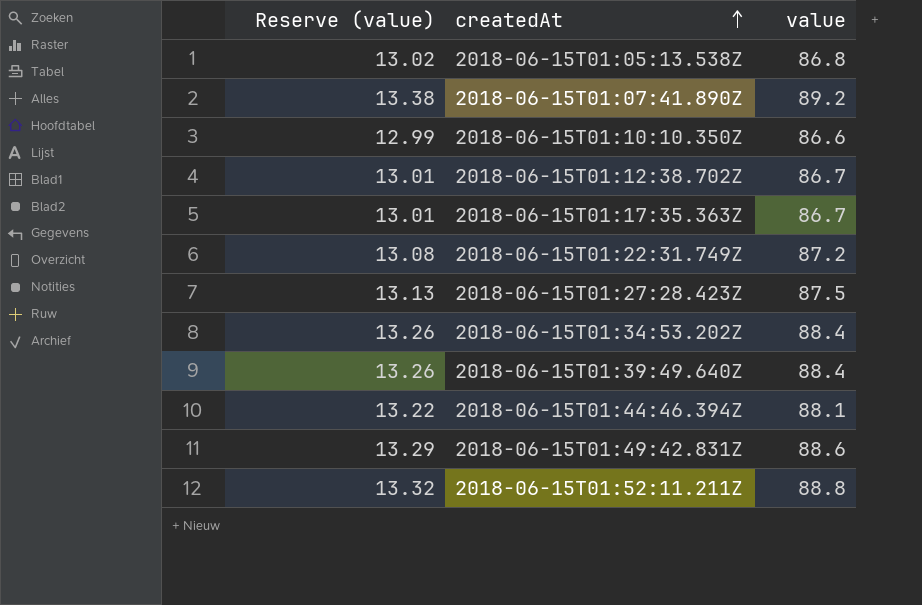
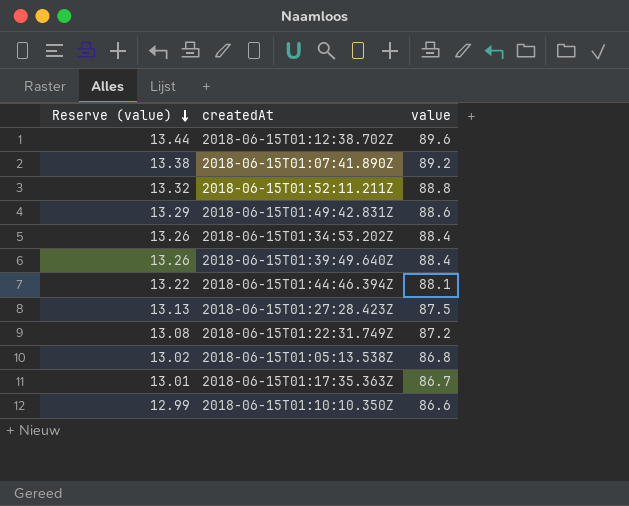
row order: createdAt ascending -> Reserve (value) descending
2018-06-15T01:12:38.702Z | Reserve (value): 13.01 -> 13.44
2018-06-15T01:12:38.702Z | value: 86.7 -> 89.6

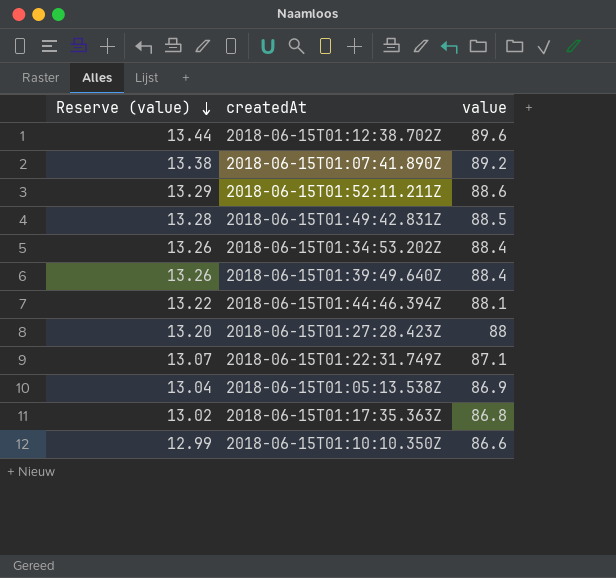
2018-06-15T01:52:11.211Z | Reserve (value): 13.32 -> 13.29
2018-06-15T01:52:11.211Z | value: 88.8 -> 88.6
2018-06-15T01:49:42.831Z | Reserve (value): 13.29 -> 13.28
2018-06-15T01:49:42.831Z | value: 88.6 -> 88.5
2018-06-15T01:27:28.423Z | Reserve (value): 13.13 -> 13.20
2018-06-15T01:27:28.423Z | value: 87.5 -> 88
2018-06-15T01:22:31.749Z | Reserve (value): 13.08 -> 13.07
2018-06-15T01:22:31.749Z | value: 87.2 -> 87.1
2018-06-15T01:05:13.538Z | Reserve (value): 13.02 -> 13.04
2018-06-15T01:05:13.538Z | value: 86.8 -> 86.9
2018-06-15T01:17:35.363Z | Reserve (value): 13.01 -> 13.02
2018-06-15T01:17:35.363Z | value: 86.7 -> 86.8

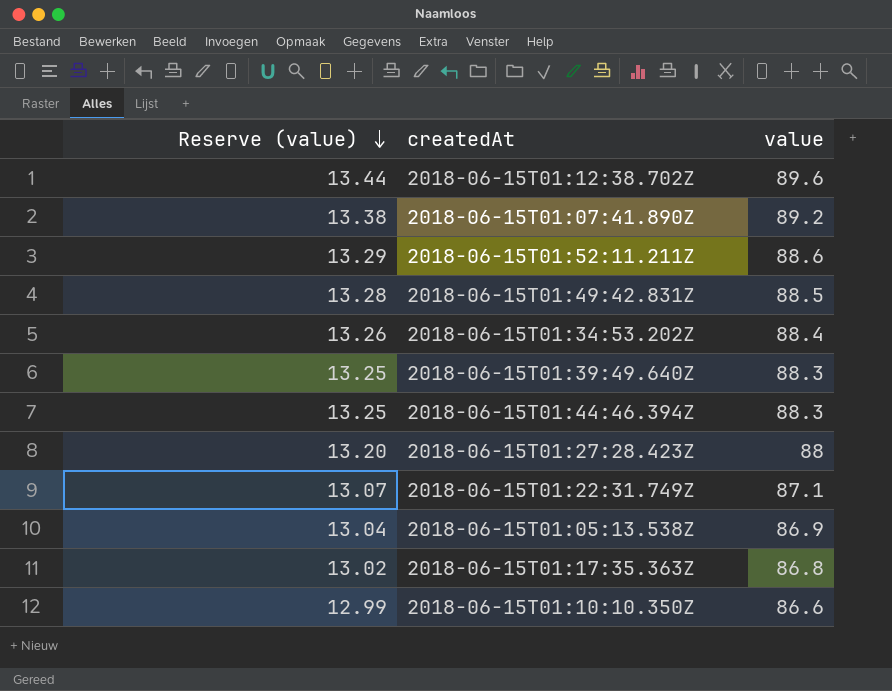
2018-06-15T01:39:49.640Z | Reserve (value): 13.26 -> 13.25
2018-06-15T01:39:49.640Z | value: 88.4 -> 88.3
2018-06-15T01:44:46.394Z | Reserve (value): 13.22 -> 13.25
2018-06-15T01:44:46.394Z | value: 88.1 -> 88.3

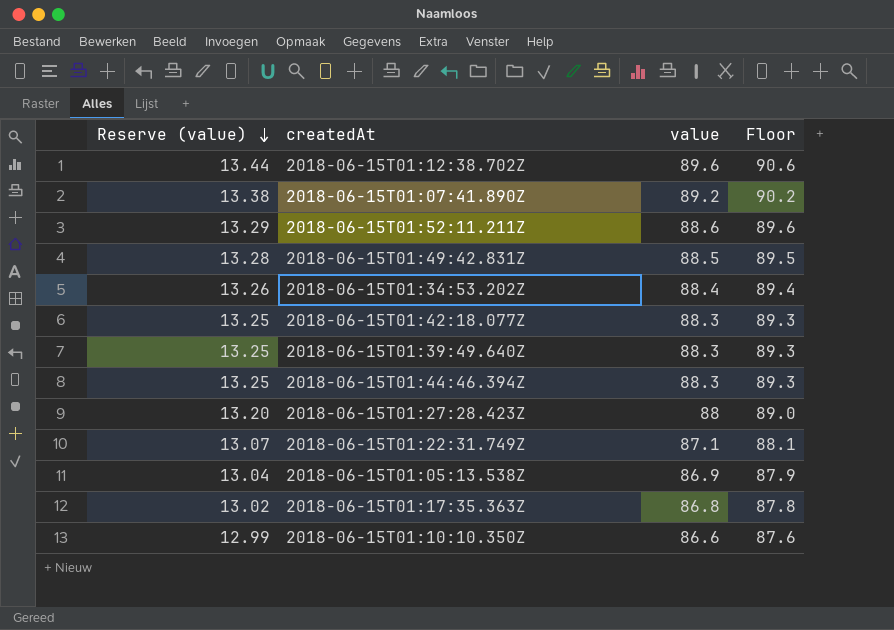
column Floor | formula: none -> [value] + 1
row 2018-06-15T01:42:18.077Z: none -> 13.25 | 88.3 | 89.3

